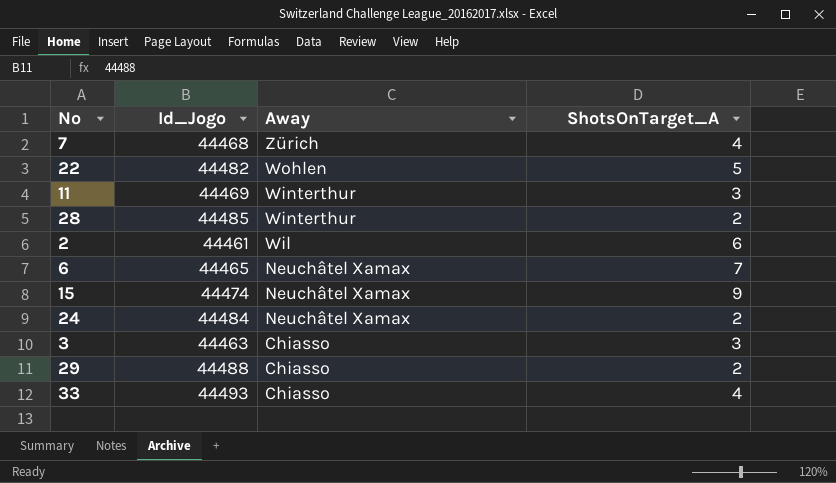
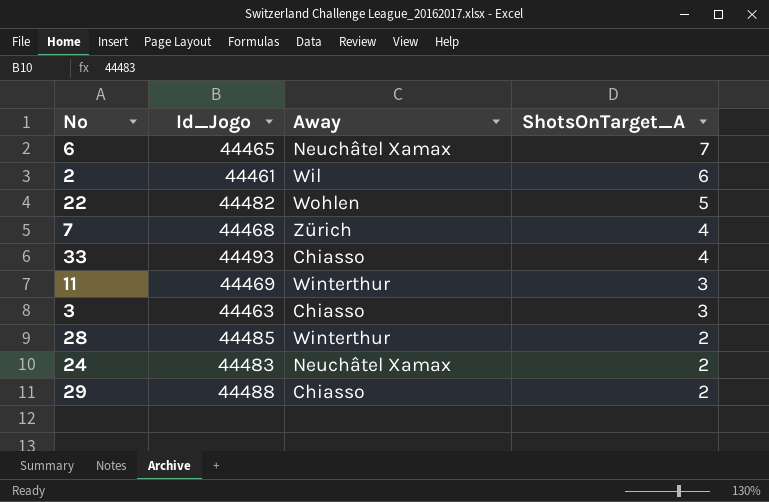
row order: Away descending -> ShotsOnTarget_A descending
row 15: 44474 | Neuchâtel Xamax | 9 -> none
24 | Id_Jogo: 44484 -> 44483

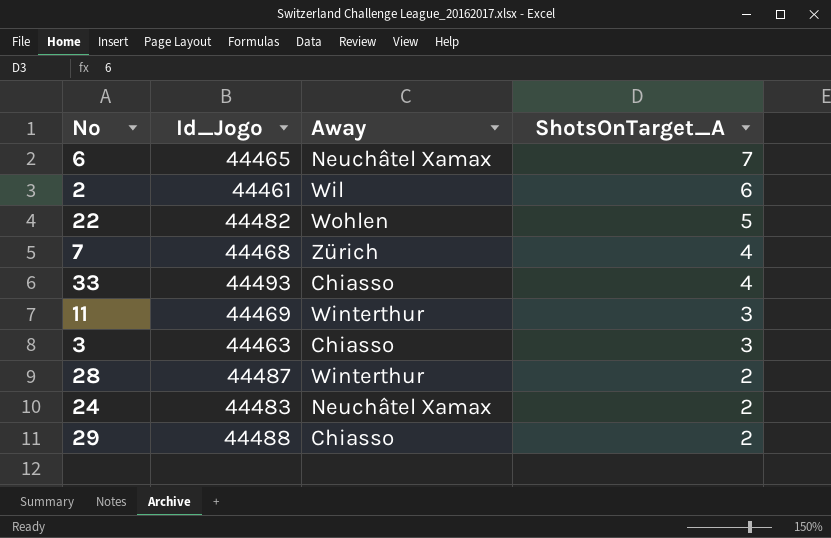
28 | Id_Jogo: 44485 -> 44487

